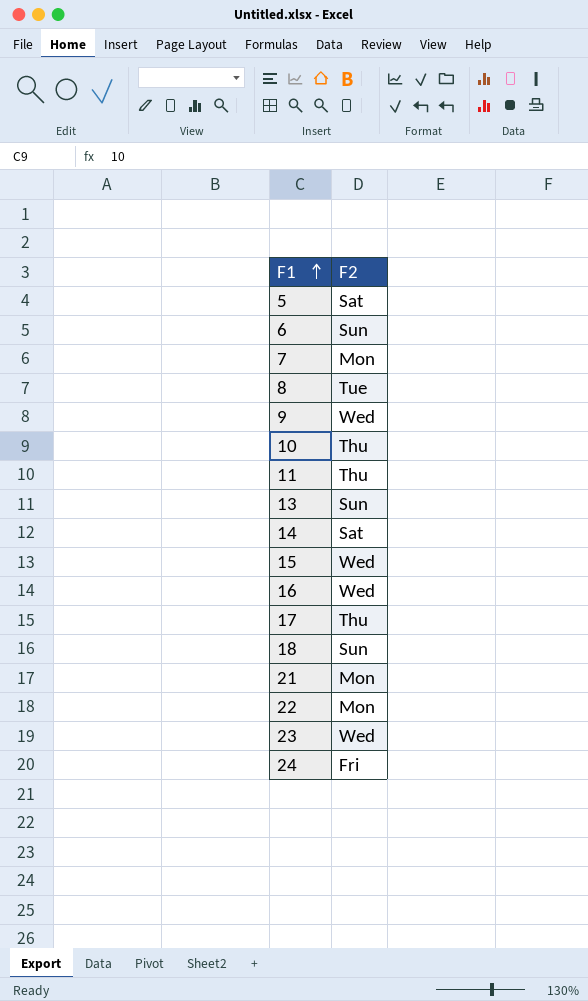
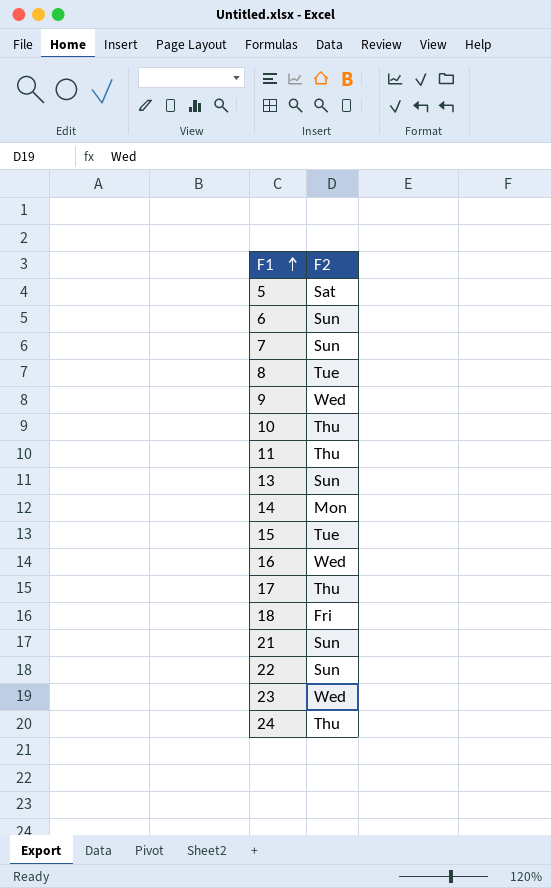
7 | F2: Mon -> Sun
14 | F2: Sat -> Mon
15 | F2: Wed -> Tue
18 | F2: Sun -> Fri
21 | F2: Mon -> Sun
22 | F2: Mon -> Sun
24 | F2: Fri -> Thu

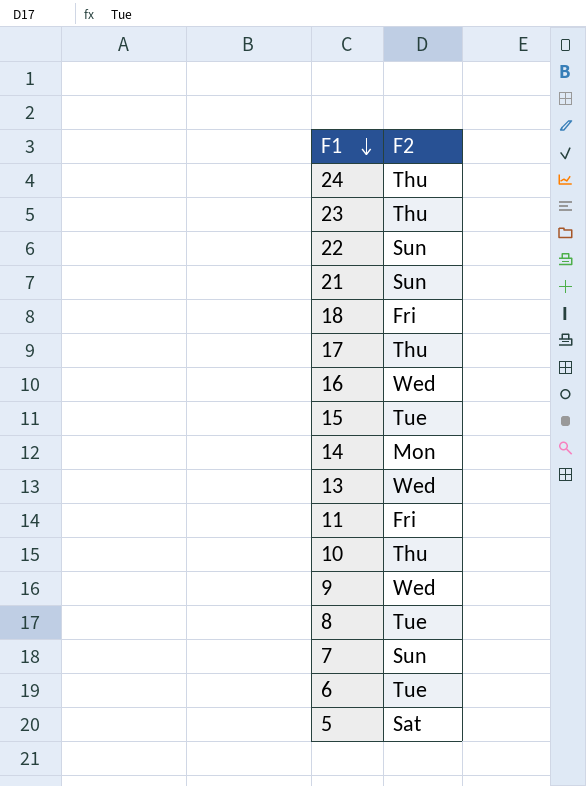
row order: F1 ascending -> F1 descending
23 | F2: Wed -> Thu
13 | F2: Sun -> Wed
11 | F2: Thu -> Fri
6 | F2: Sun -> Tue

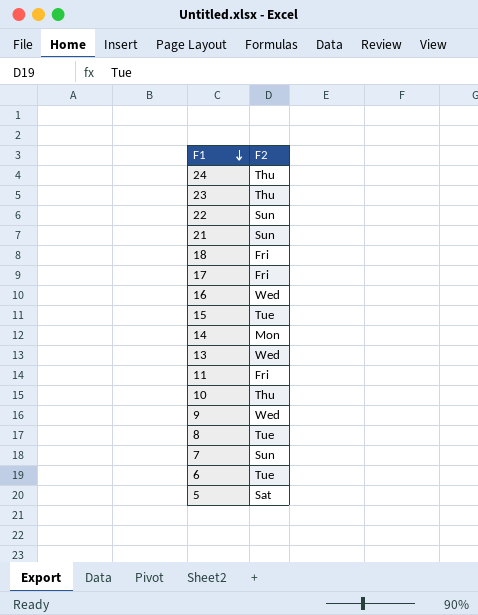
17 | F2: Thu -> Fri

